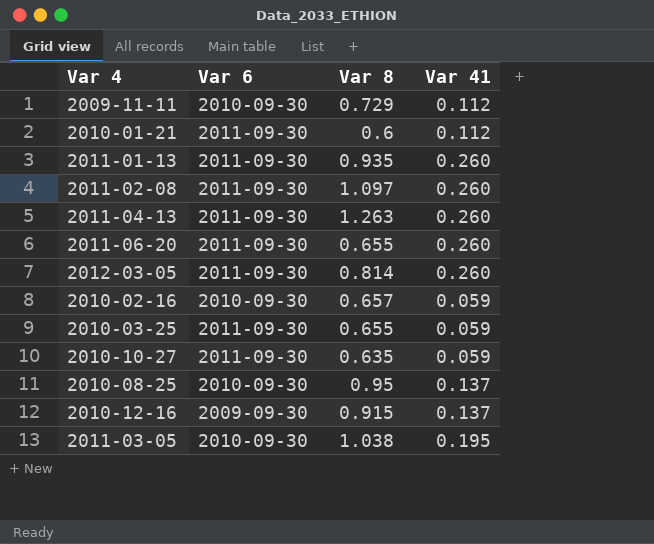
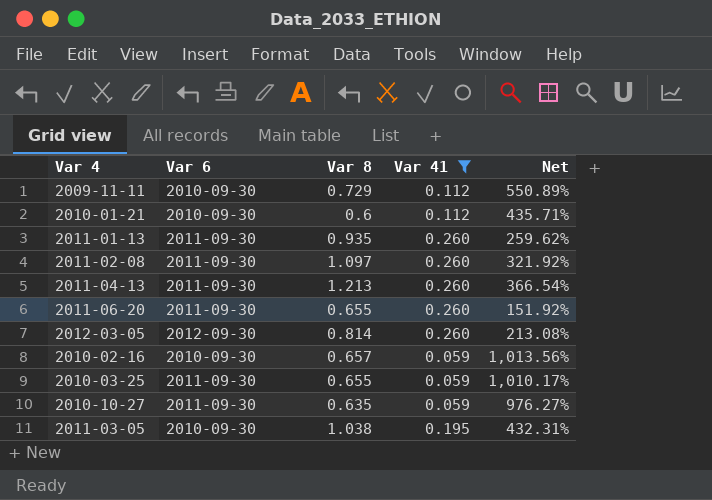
filter: none -> Var 41 != 0.137
column Net | formula: none -> ([Var 8] - [Var 41]) / [Var 41]
2010-01-21 | Var 6: 2011-09-30 -> 2010-09-30
2011-04-13 | Var 8: 1.263 -> 1.213
2012-03-05 | Var 6: 2011-09-30 -> 2012-09-30

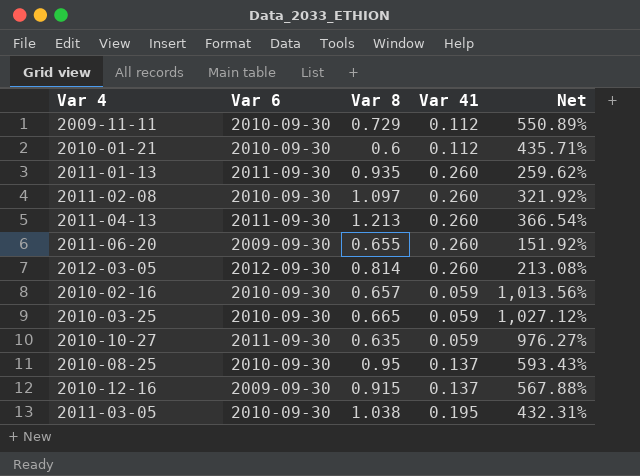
filter: Var 41 != 0.137 -> none
2011-02-08 | Var 6: 2011-09-30 -> 2010-09-30
2011-06-20 | Var 6: 2011-09-30 -> 2009-09-30
2010-03-25 | Var 6: 2011-09-30 -> 2010-09-30
2010-03-25 | Var 8: 0.655 -> 0.665
2010-03-25 | Net: 1,010.17% -> 1,027.12%

